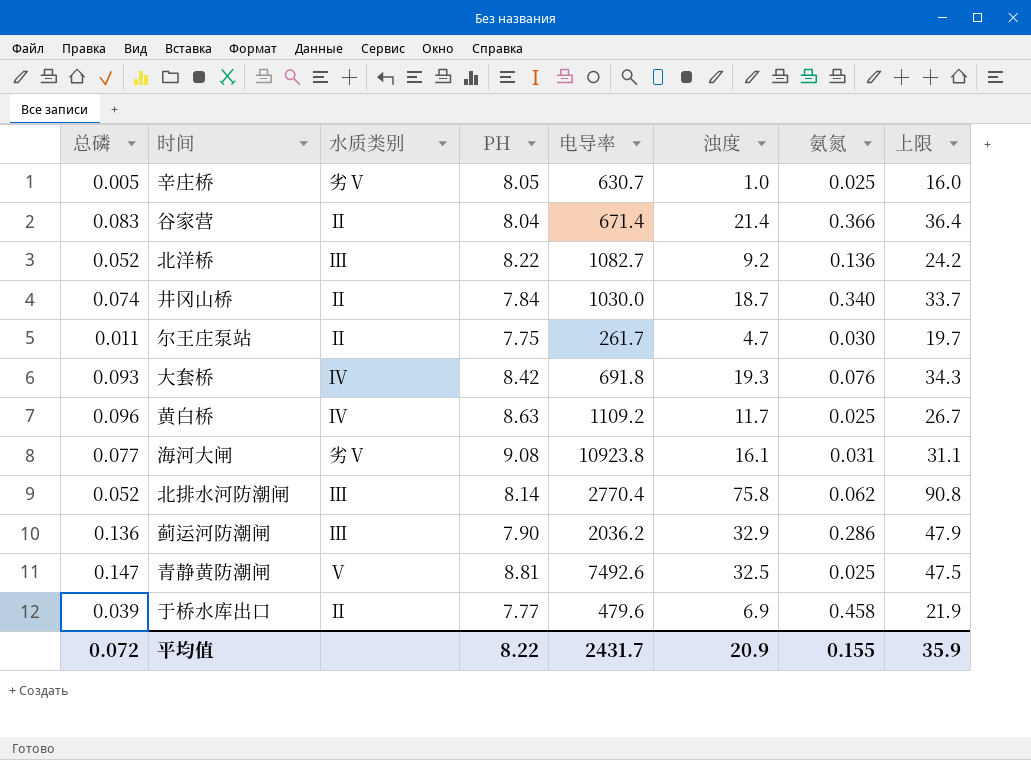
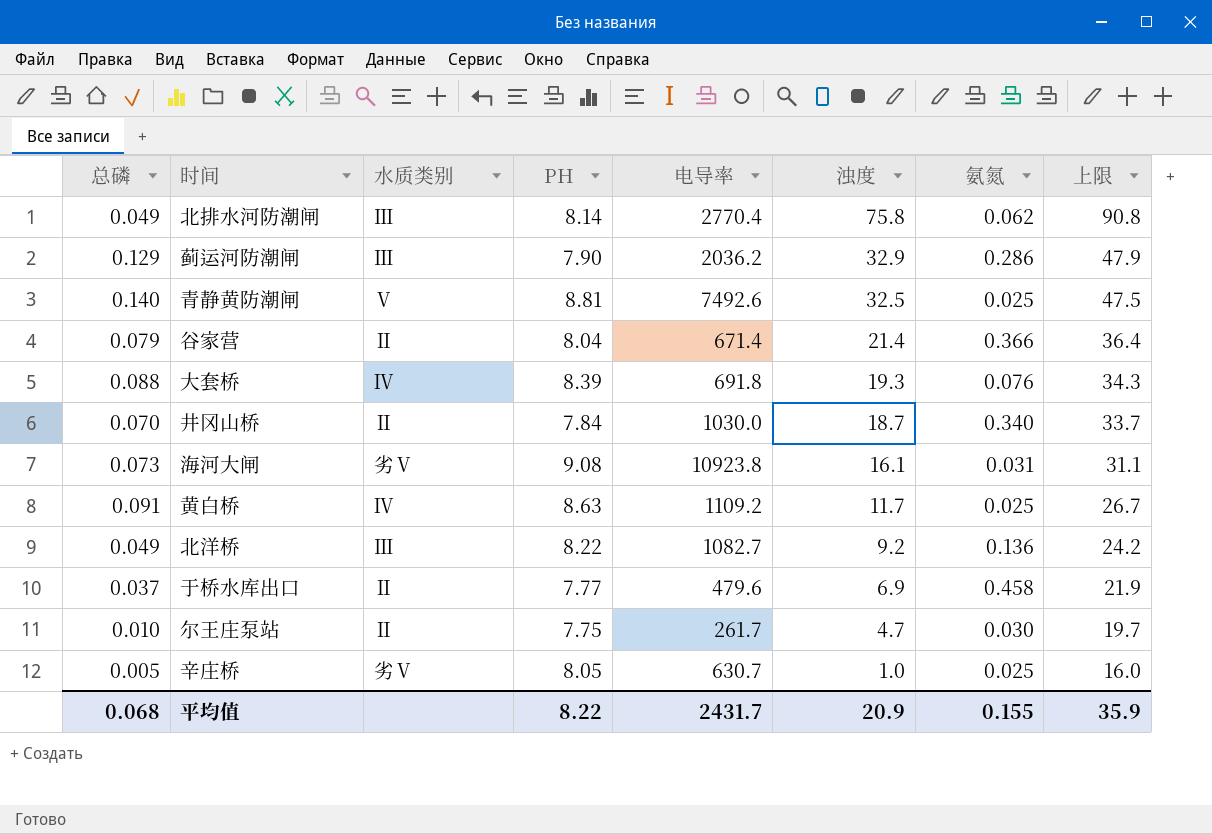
row order: none -> 浊度 descending
北排水河防潮闸 | 总磷: 0.052 -> 0.049
蓟运河防潮闸 | 总磷: 0.136 -> 0.129
青静黄防潮闸 | 总磷: 0.147 -> 0.140
谷家营 | 总磷: 0.083 -> 0.079
大套桥 | 总磷: 0.093 -> 0.088
大套桥 | PH: 8.42 -> 8.39
井冈山桥 | 总磷: 0.074 -> 0.070
海河大闸 | 总磷: 0.077 -> 0.073
黄白桥 | 总磷: 0.096 -> 0.091
北洋桥 | 总磷: 0.052 -> 0.049
于桥水库出口 | 总磷: 0.039 -> 0.037
尔王庄泵站 | 总磷: 0.011 -> 0.010
平均值 | 总磷: 0.072 -> 0.068

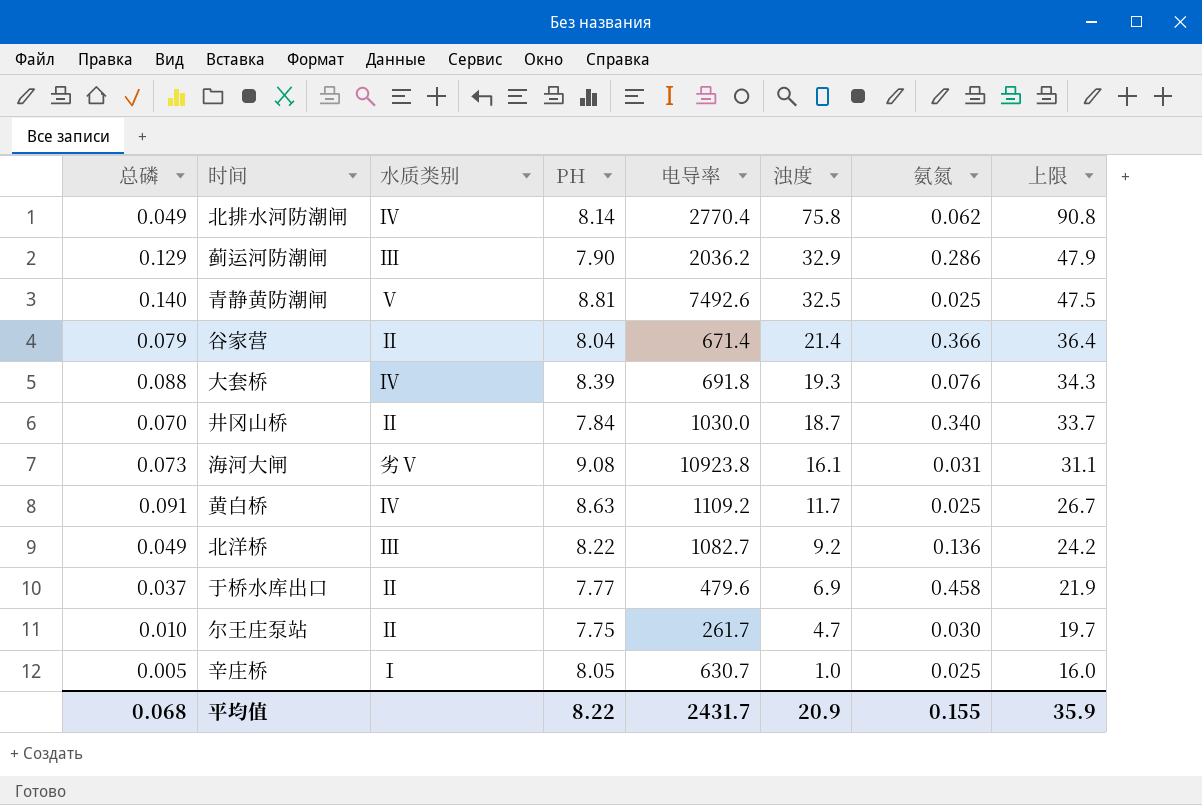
北排水河防潮闸 | 水质类别: Ⅲ -> Ⅳ
辛庄桥 | 水质类别: 劣Ⅴ -> Ⅰ

